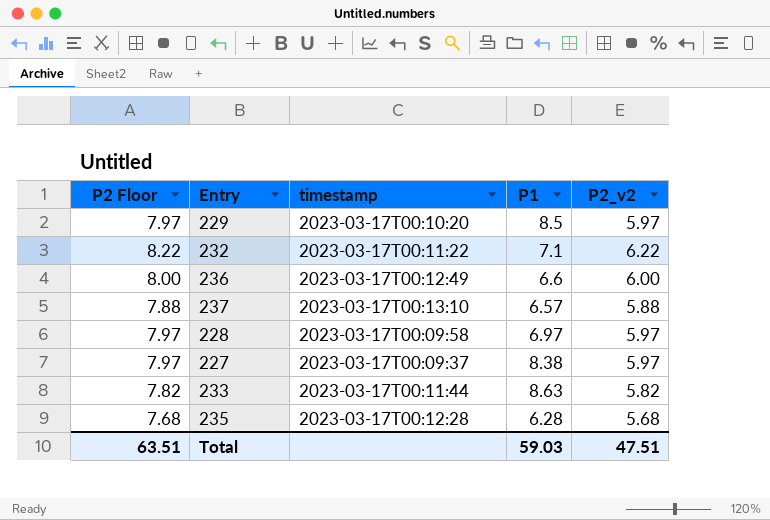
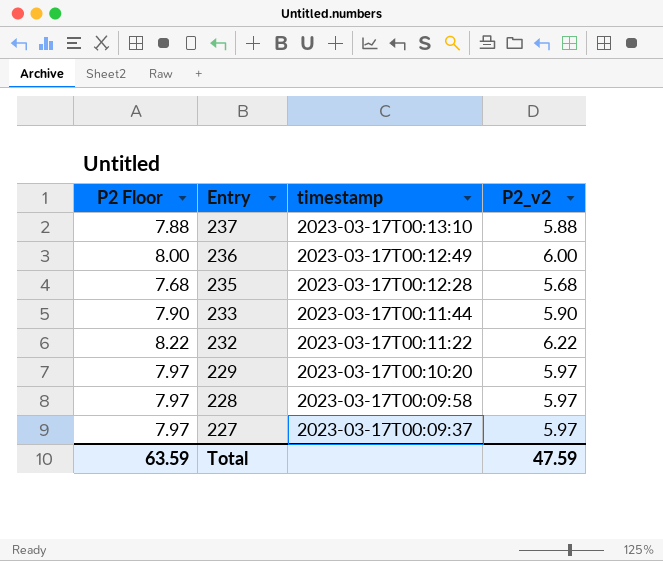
row order: none -> Entry descending
column P1 | position: 4 -> none
233 | P2 Floor: 7.82 -> 7.90
233 | P2_v2: 5.82 -> 5.90
Total | P2 Floor: 63.51 -> 63.59
Total | P2_v2: 47.51 -> 47.59

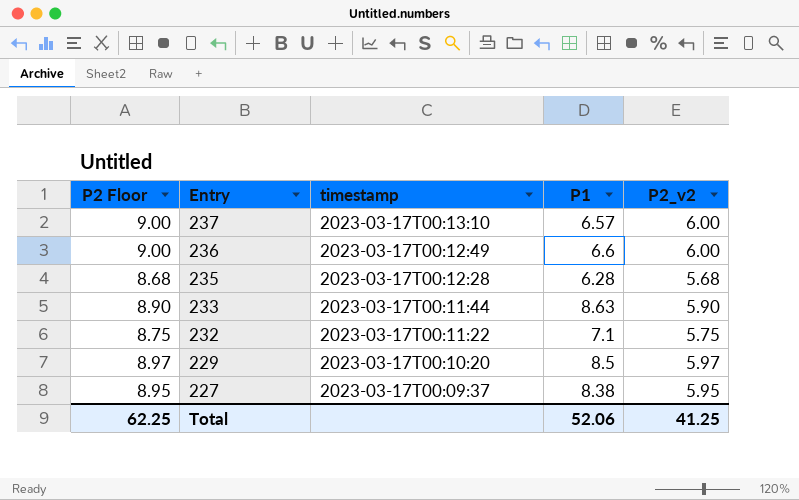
column P2 Floor | formula: [P2_v2] + 2 -> [P2_v2] + 3
column P1 | position: none -> 4
row 228: 7.97 | 2023-03-17T00:09:58 | 5.97 -> none
237 | P2_v2: 5.88 -> 6.00
232 | P2_v2: 6.22 -> 5.75
227 | P2_v2: 5.97 -> 5.95
Total | P2 Floor: 63.59 -> 62.25
Total | P2_v2: 47.59 -> 41.25

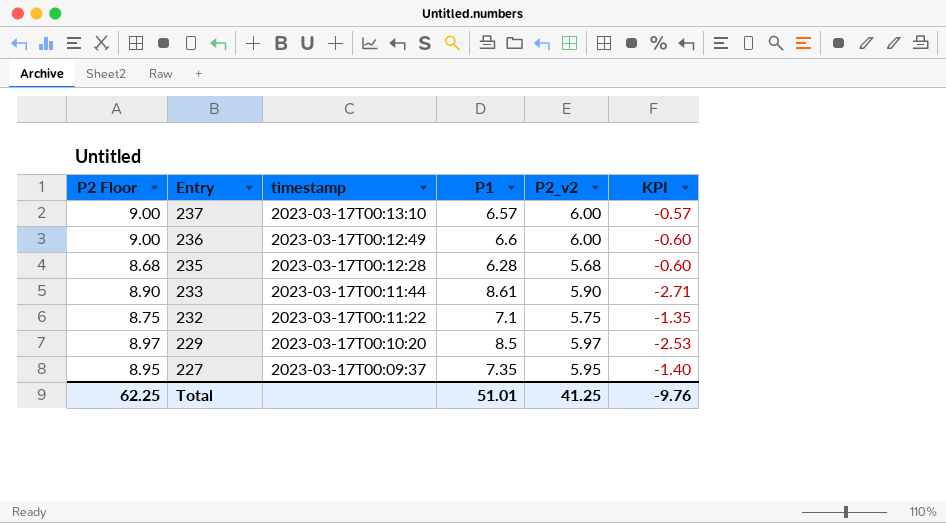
column KPI | formula: none -> [P2_v2] - [P1]
233 | P1: 8.63 -> 8.61
227 | P1: 8.38 -> 7.35
Total | P1: 52.06 -> 51.01

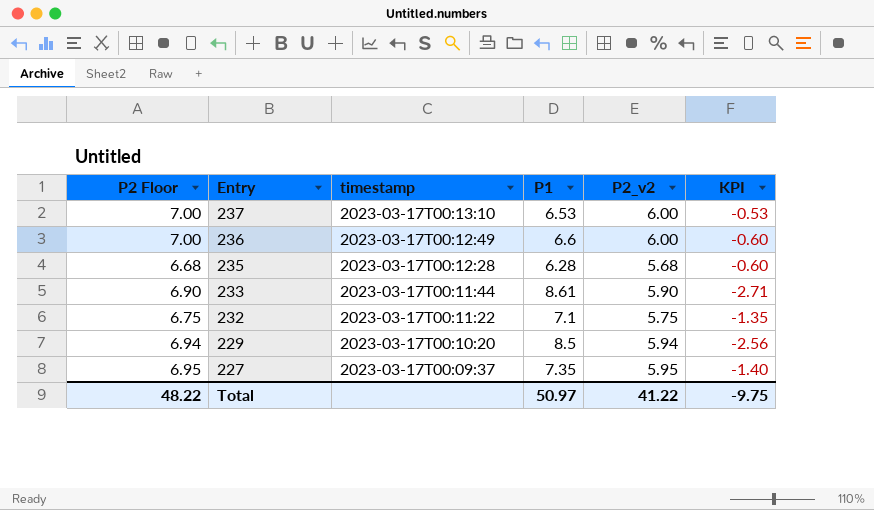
column P2 Floor | formula: [P2_v2] + 3 -> [P2_v2] + 1
237 | P1: 6.57 -> 6.53
237 | KPI: -0.57 -> -0.53
229 | P2_v2: 5.97 -> 5.94
229 | KPI: -2.53 -> -2.56
Total | P2 Floor: 62.25 -> 48.22
Total | P1: 51.01 -> 50.97
Total | P2_v2: 41.25 -> 41.22
Total | KPI: -9.76 -> -9.75

